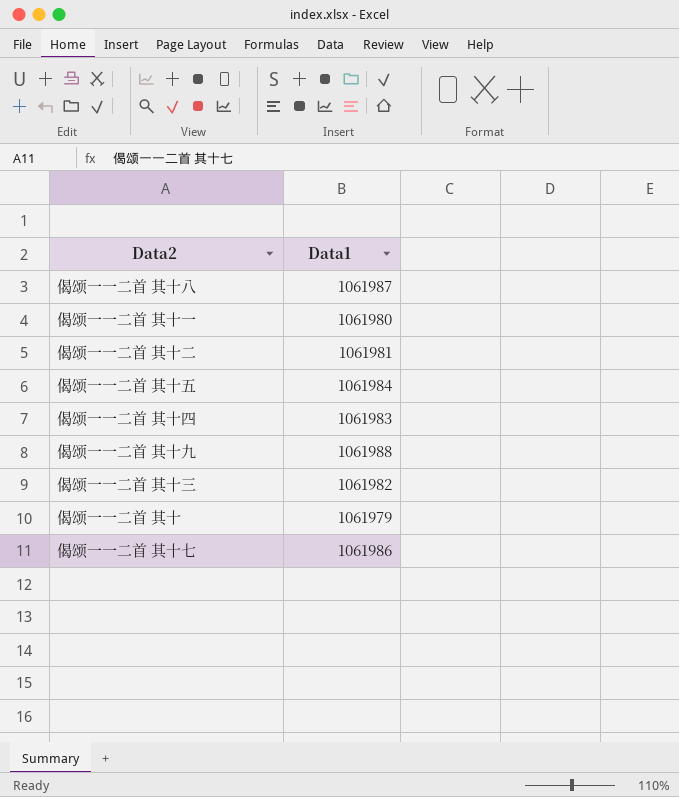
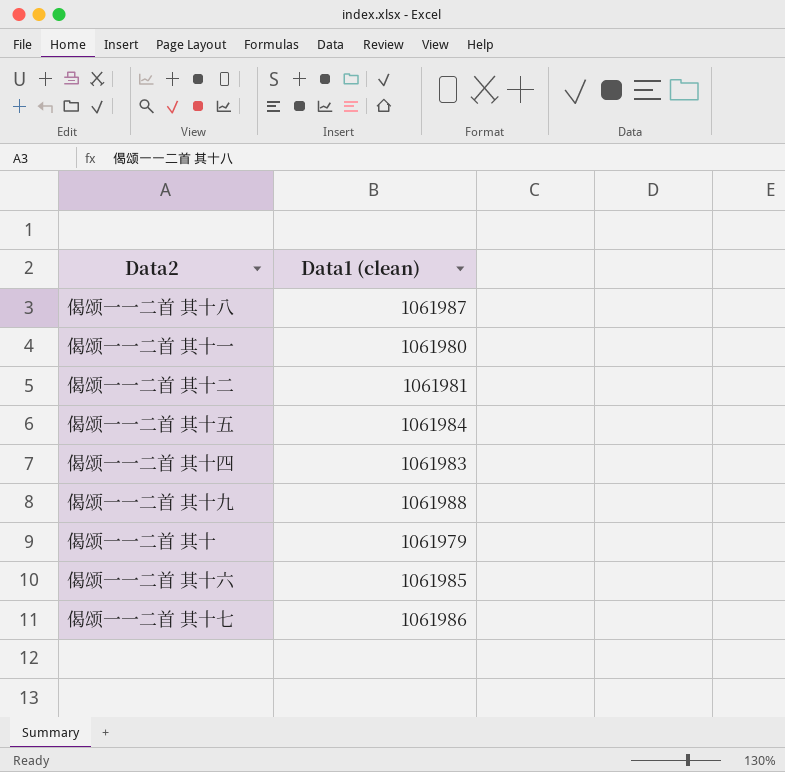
column name: Data1 -> Data1 (clean)
row 偈颂一一二首 其十三: 1061982 -> none
row 偈颂一一二首 其十六: none -> 1061985

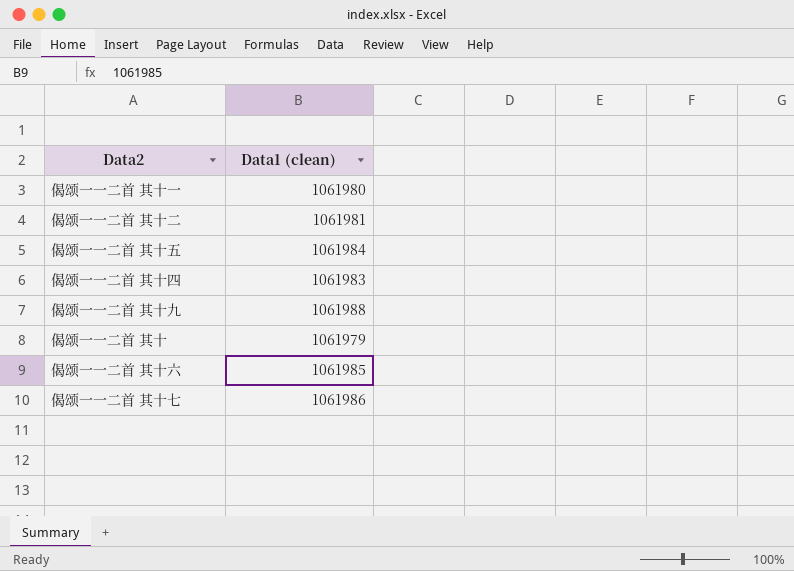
row 偈颂一一二首 其十八: 1061987 -> none

